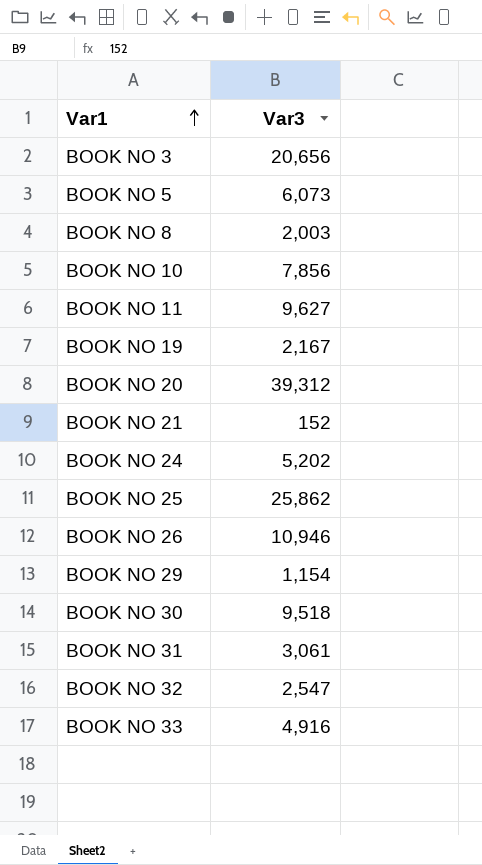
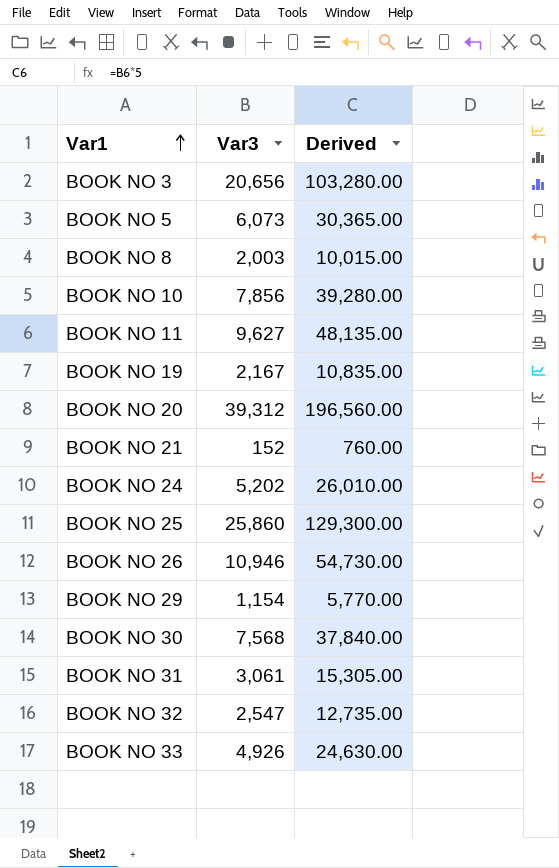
column Derived | formula: none -> [Var3] * 5
BOOK NO 25 | Var3: 25,862 -> 25,860
BOOK NO 30 | Var3: 9,518 -> 7,568
BOOK NO 33 | Var3: 4,916 -> 4,926

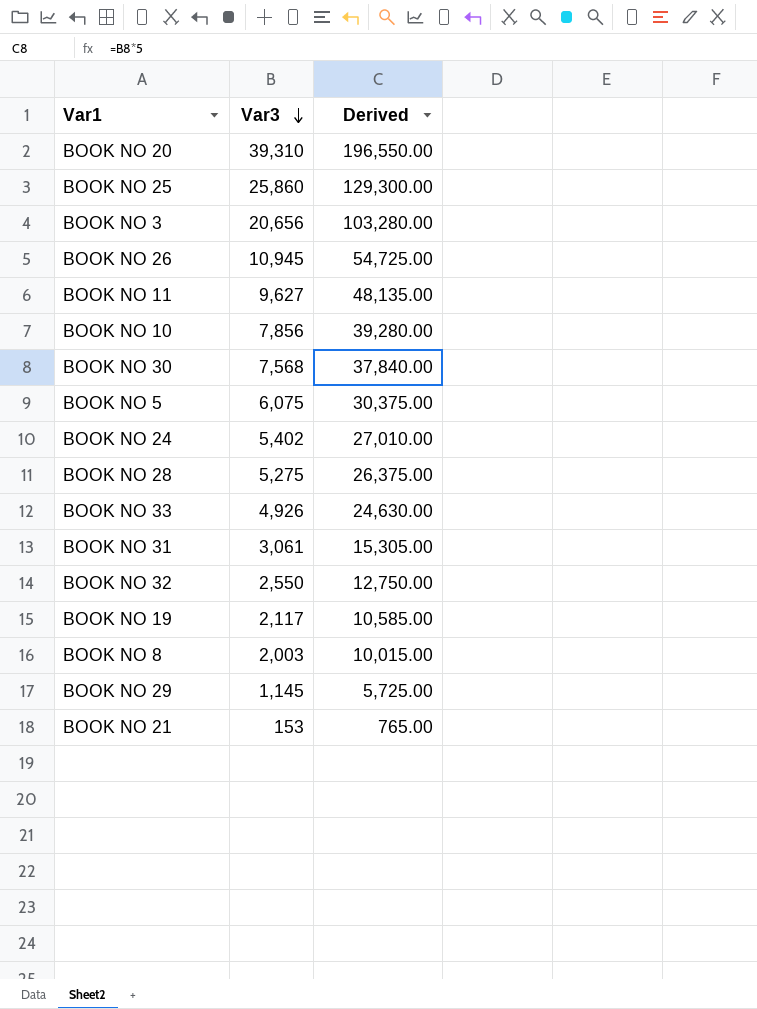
row order: Var1 ascending -> Var3 descending
BOOK NO 20 | Var3: 39,312 -> 39,310
BOOK NO 20 | Derived: 196,560.00 -> 196,550.00
BOOK NO 26 | Var3: 10,946 -> 10,945
BOOK NO 26 | Derived: 54,730.00 -> 54,725.00
BOOK NO 5 | Var3: 6,073 -> 6,075
BOOK NO 5 | Derived: 30,365.00 -> 30,375.00
BOOK NO 24 | Var3: 5,202 -> 5,402
BOOK NO 24 | Derived: 26,010.00 -> 27,010.00
row BOOK NO 28: none -> 5,275 | 26,375.00
BOOK NO 32 | Var3: 2,547 -> 2,550
BOOK NO 32 | Derived: 12,735.00 -> 12,750.00
BOOK NO 19 | Var3: 2,167 -> 2,117
BOOK NO 19 | Derived: 10,835.00 -> 10,585.00
BOOK NO 29 | Var3: 1,154 -> 1,145
BOOK NO 29 | Derived: 5,770.00 -> 5,725.00
BOOK NO 21 | Var3: 152 -> 153
BOOK NO 21 | Derived: 760.00 -> 765.00

